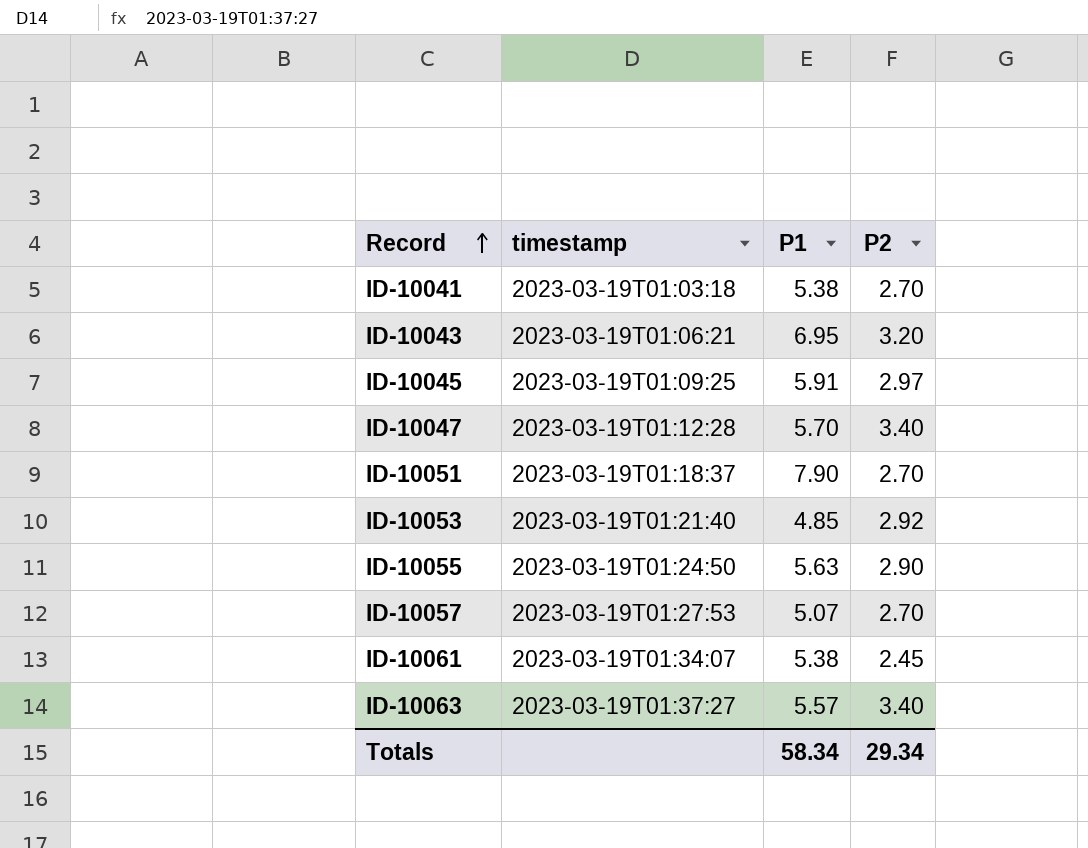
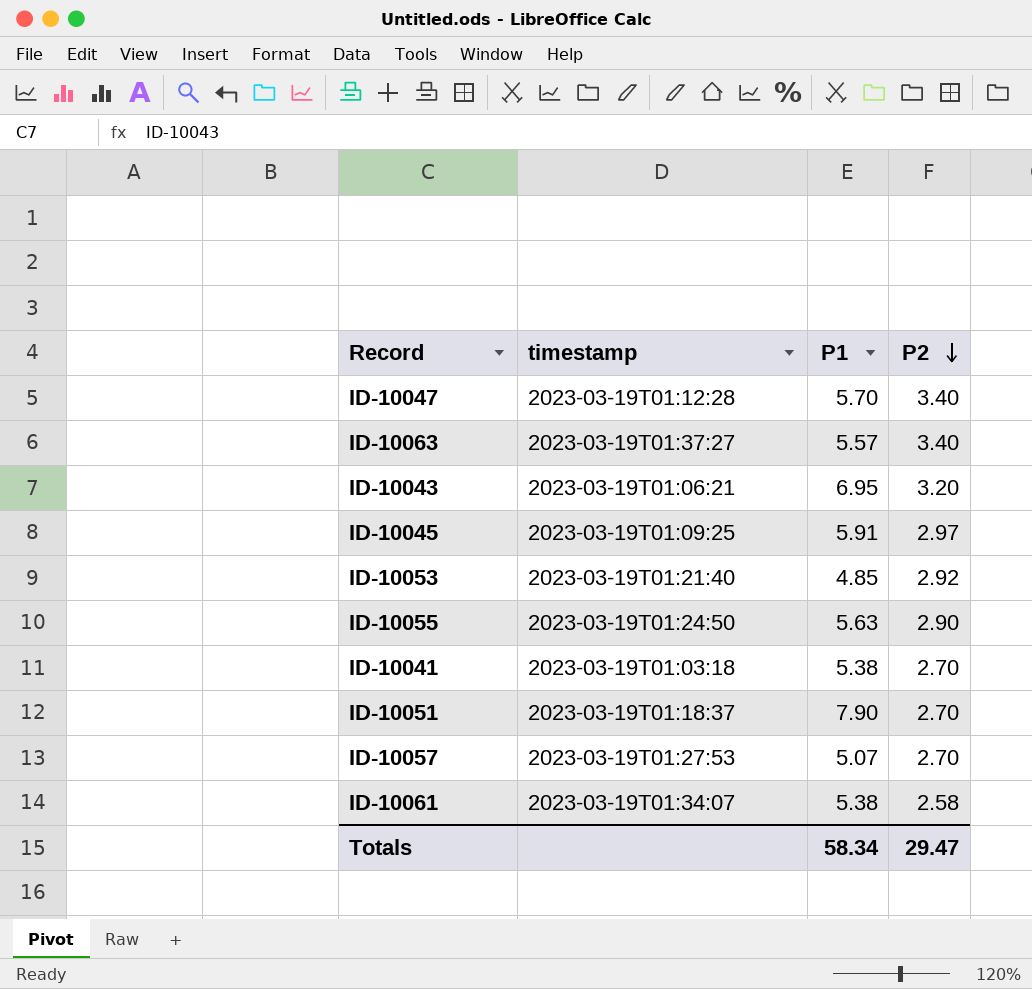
row order: Record ascending -> P2 descending
ID-10061 | P2: 2.45 -> 2.58
Totals | P2: 29.34 -> 29.47

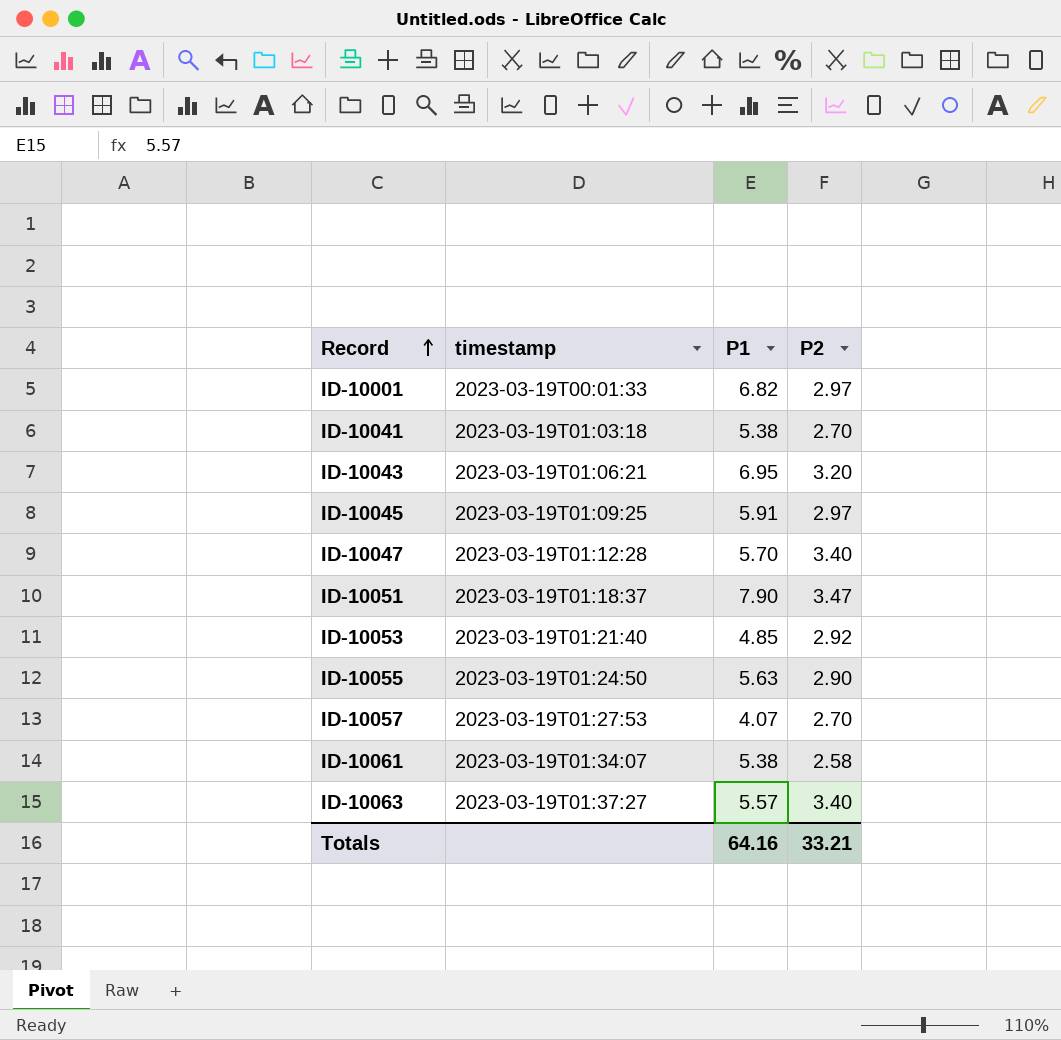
row order: P2 descending -> Record ascending
row ID-10001: none -> 2023-03-19T00:01:33 | 6.82 | 2.97
ID-10051 | P2: 2.70 -> 3.47
ID-10057 | P1: 5.07 -> 4.07
Totals | P1: 58.34 -> 64.16
Totals | P2: 29.47 -> 33.21

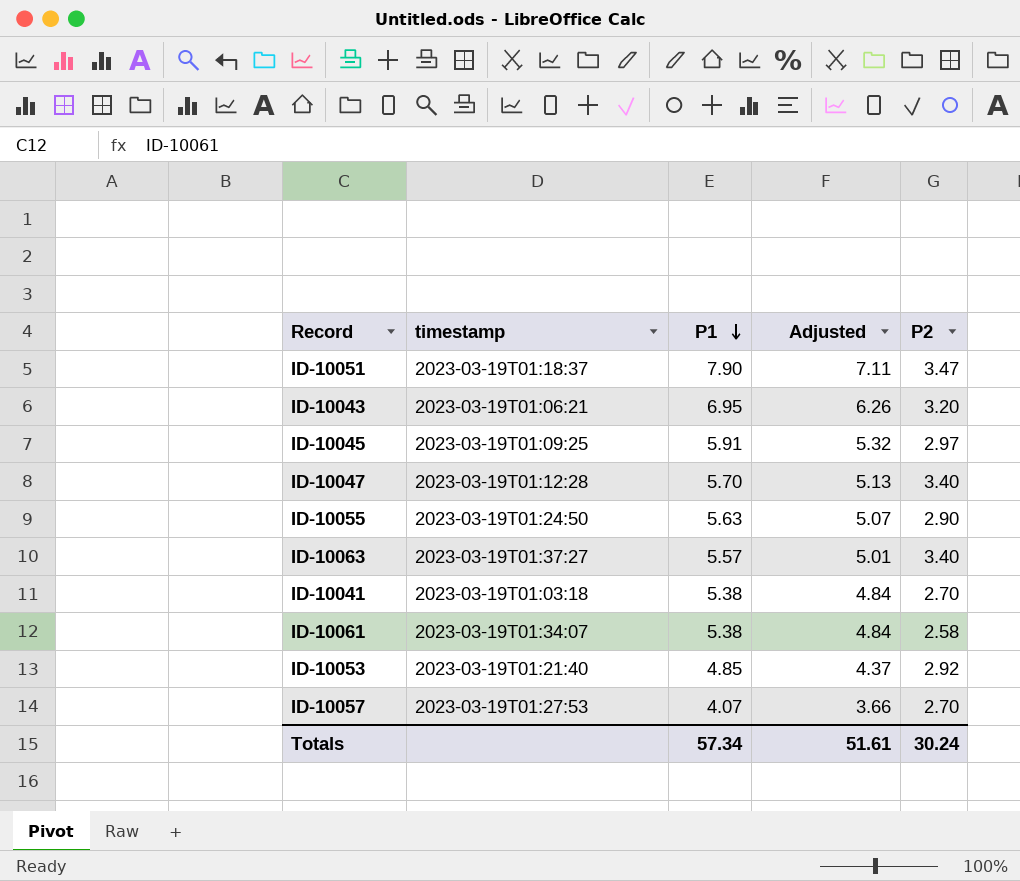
row order: Record ascending -> P1 descending
column Adjusted | formula: none -> [P1] * 0.9
row ID-10001: 2023-03-19T00:01:33 | 6.82 | 2.97 -> none
Totals | P1: 64.16 -> 57.34
Totals | P2: 33.21 -> 30.24

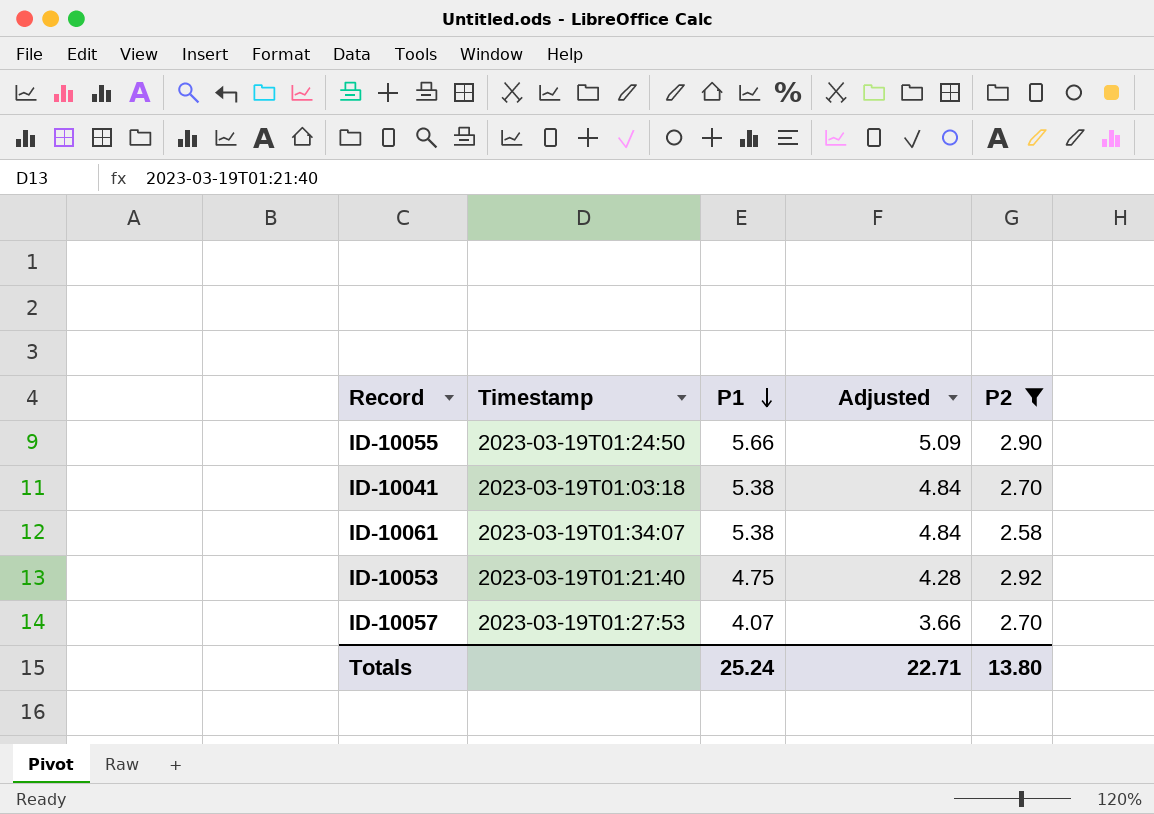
filter: none -> P2 <= 2.92
column name: timestamp -> Timestamp
ID-10055 | P1: 5.63 -> 5.66
ID-10055 | Adjusted: 5.07 -> 5.09
ID-10053 | P1: 4.85 -> 4.75
ID-10053 | Adjusted: 4.37 -> 4.28
Totals | P1: 57.34 -> 25.24
Totals | Adjusted: 51.61 -> 22.71
Totals | P2: 30.24 -> 13.80

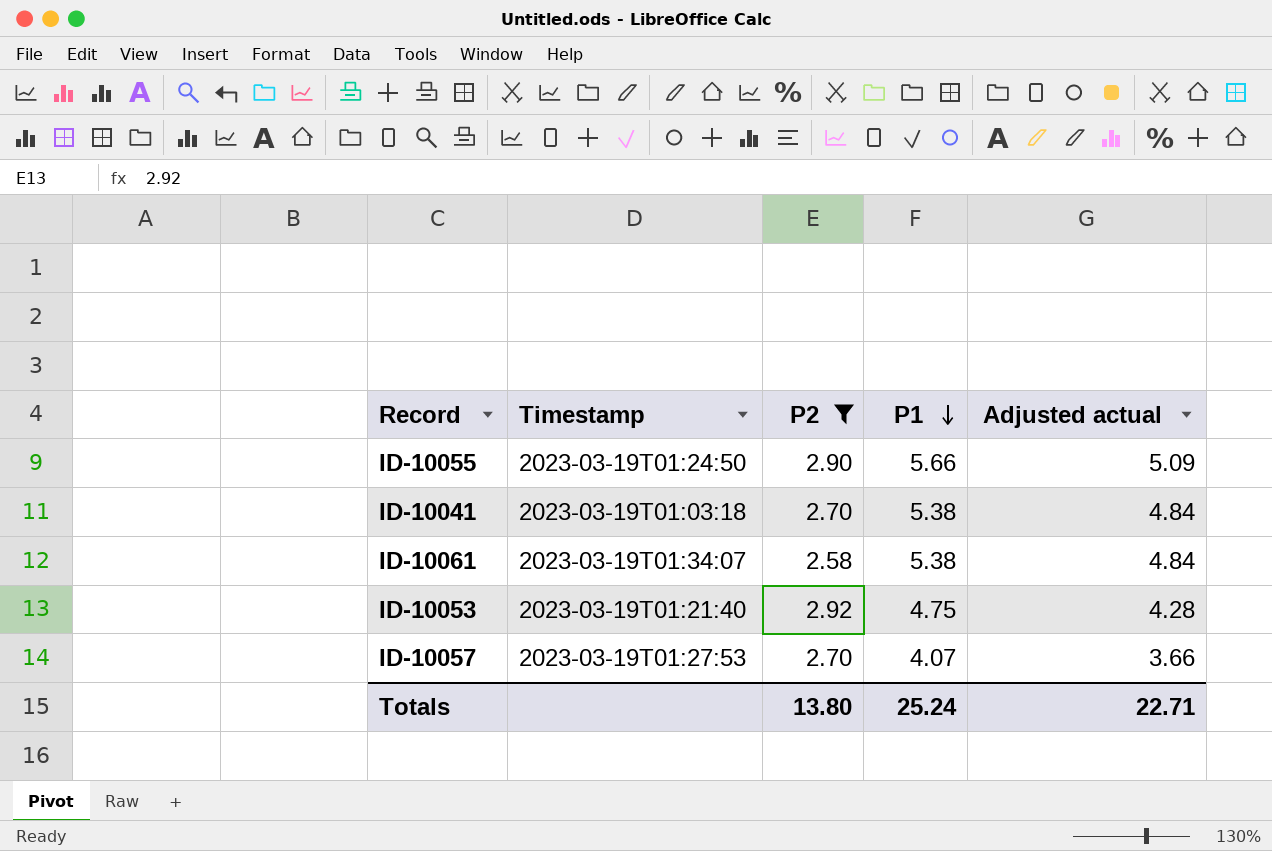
column P2 | position: 5 -> 3
column name: Adjusted -> Adjusted actual

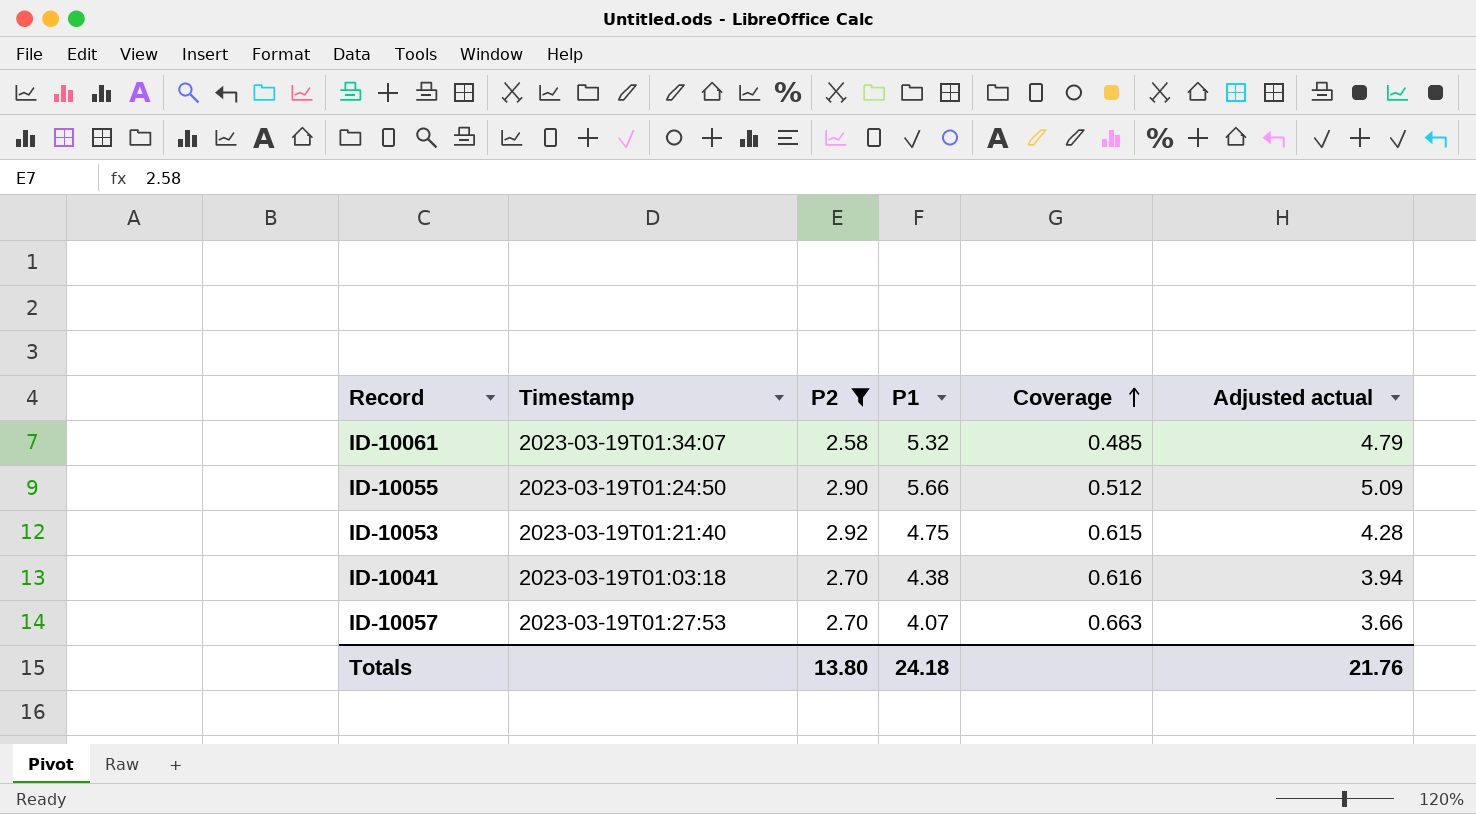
row order: P1 descending -> Coverage ascending
column Coverage | formula: none -> [P2] / [P1]
ID-10061 | P1: 5.38 -> 5.32
ID-10061 | Adjusted actual: 4.84 -> 4.79
ID-10041 | P1: 5.38 -> 4.38
ID-10041 | Adjusted actual: 4.84 -> 3.94
Totals | P1: 25.24 -> 24.18
Totals | Adjusted actual: 22.71 -> 21.76

